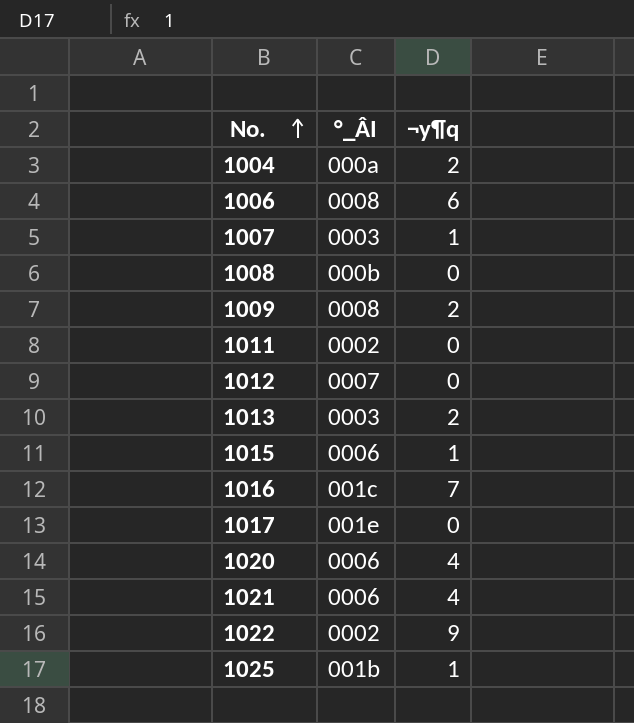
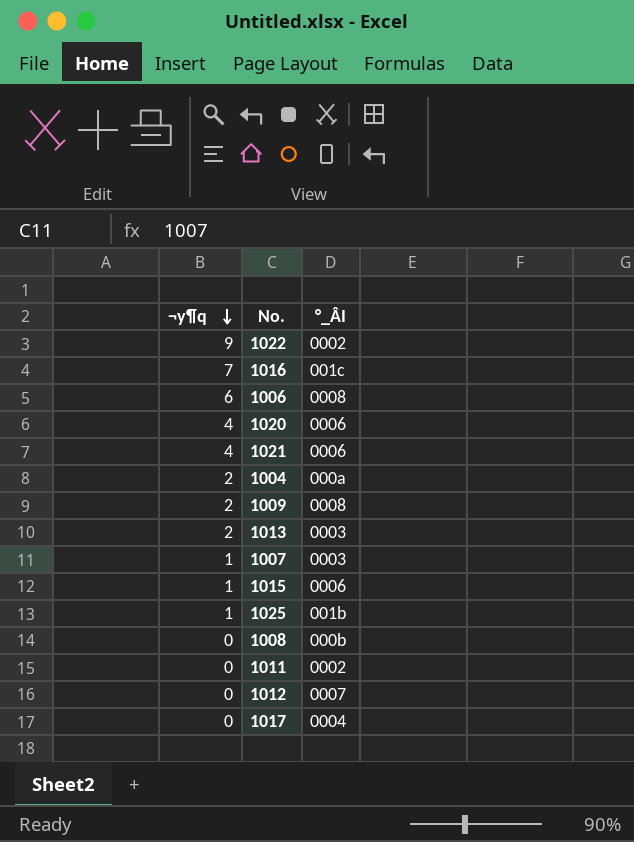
row order: No. ascending -> ¬y¶q descending
column ¬y¶q | position: 3 -> 1
1017 | °_ÂI: 001e -> 0004

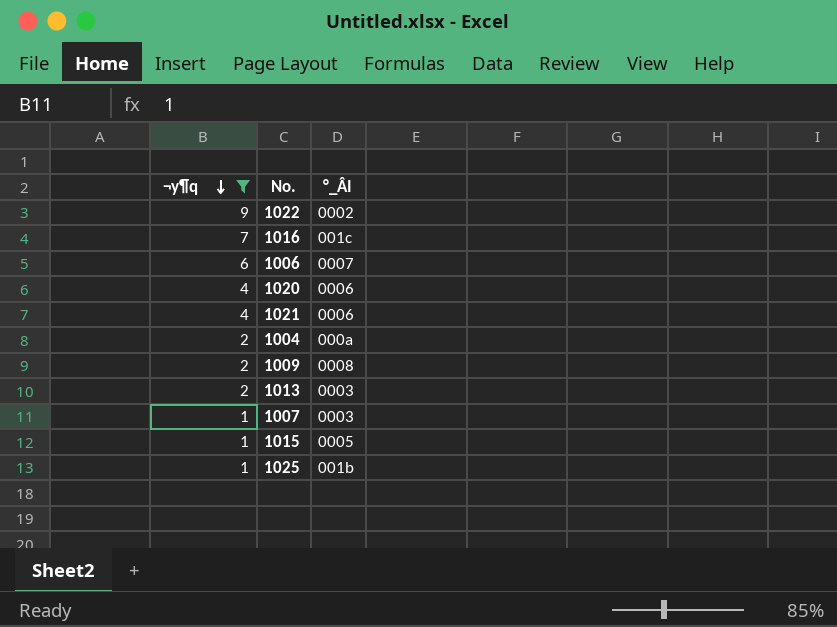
filter: none -> ¬y¶q != 0
1006 | °_ÂI: 0008 -> 0007
1015 | °_ÂI: 0006 -> 0005

